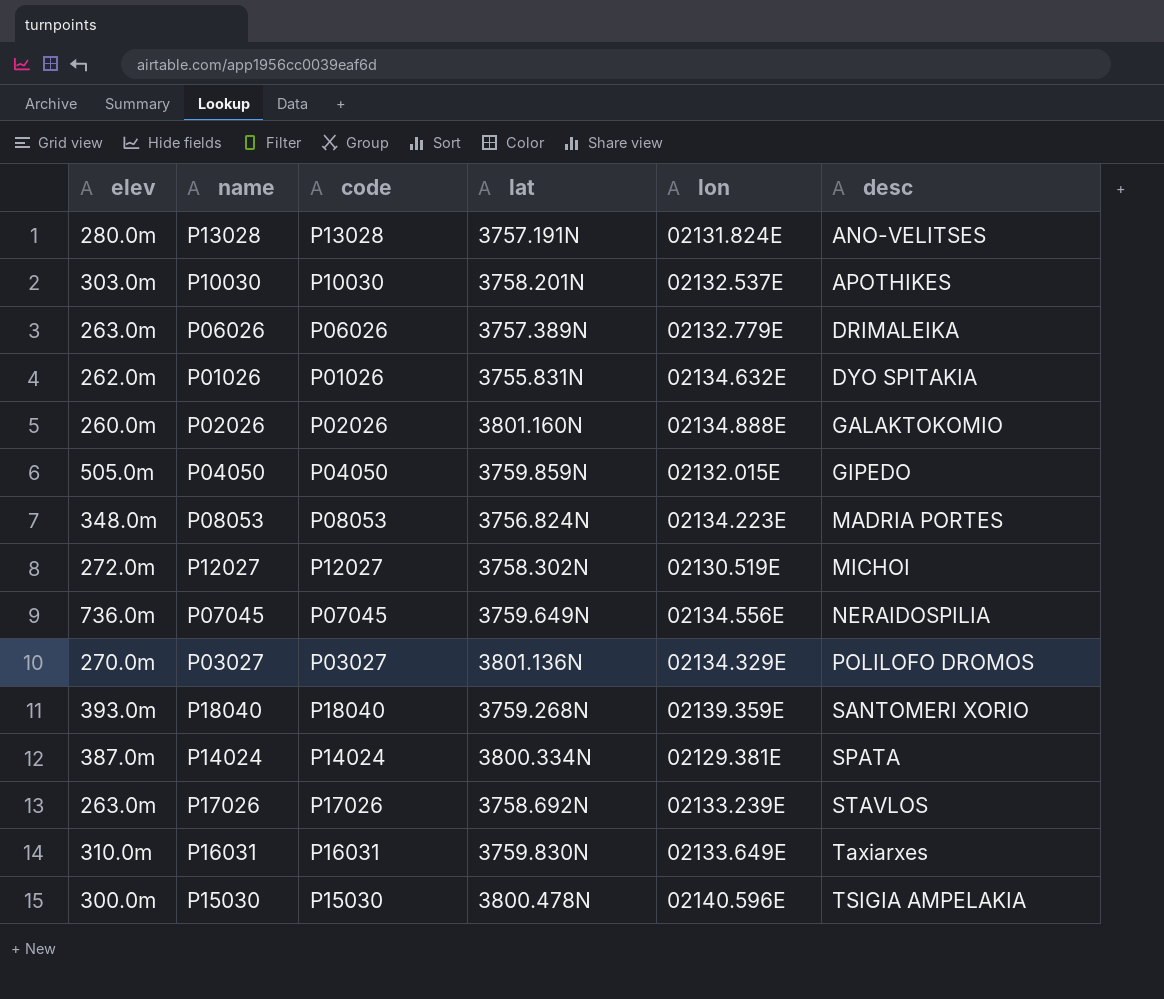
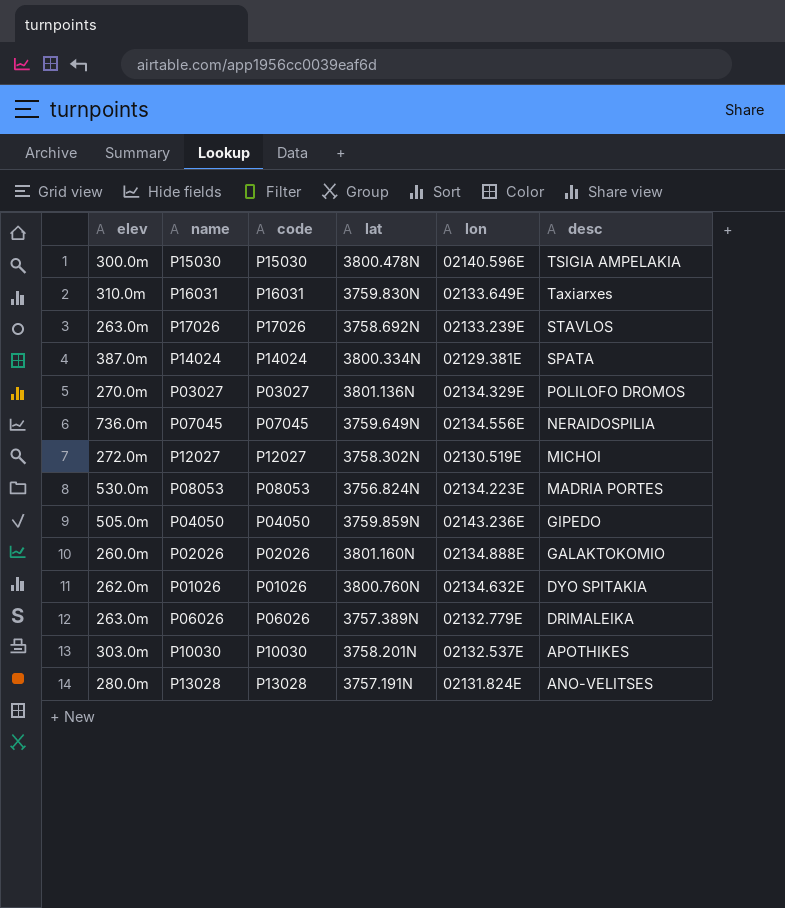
row order: desc ascending -> desc descending
row P18040: 393.0m | P18040 | 3759.268N | 02139.359E | SANTOMERI XORIO -> none
P08053 | elev: 348.0m -> 530.0m
P04050 | lon: 02132.015E -> 02143.236E
P01026 | lat: 3755.831N -> 3800.760N

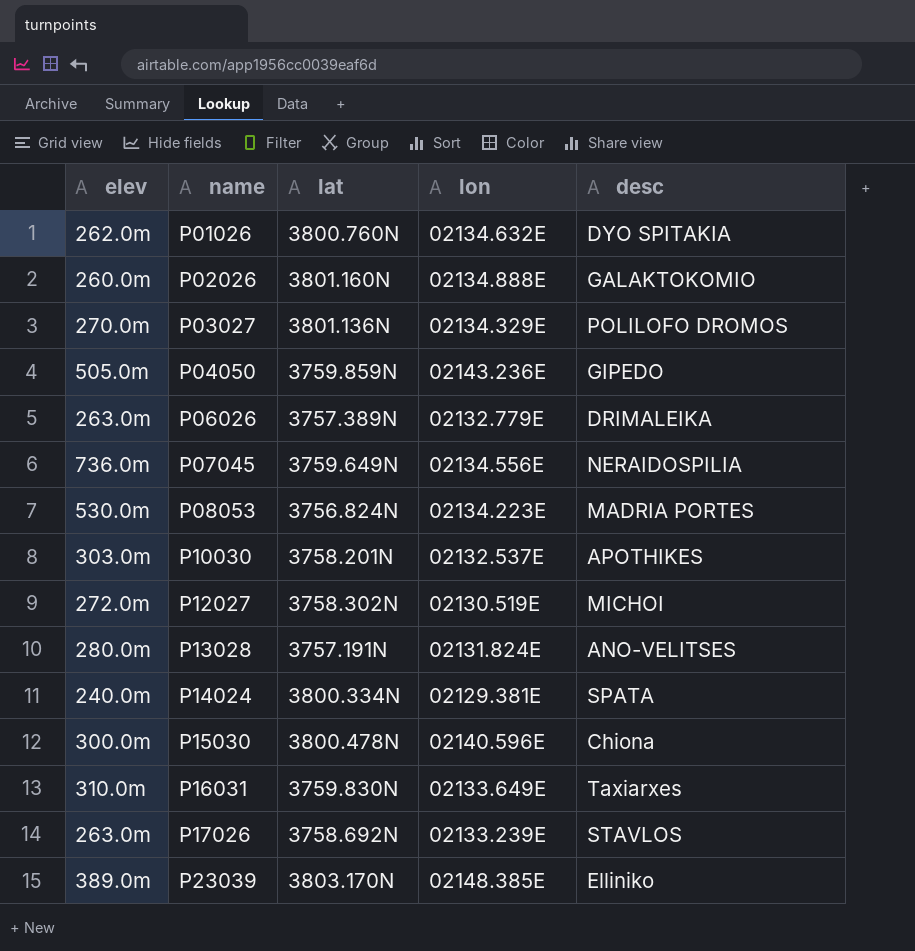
row order: desc descending -> name ascending
column code | position: 3 -> none
P14024 | elev: 387.0m -> 240.0m
P15030 | desc: TSIGIA AMPELAKIA -> Chiona
row P23039: none -> 389.0m | 3803.170N | 02148.385E | Elliniko

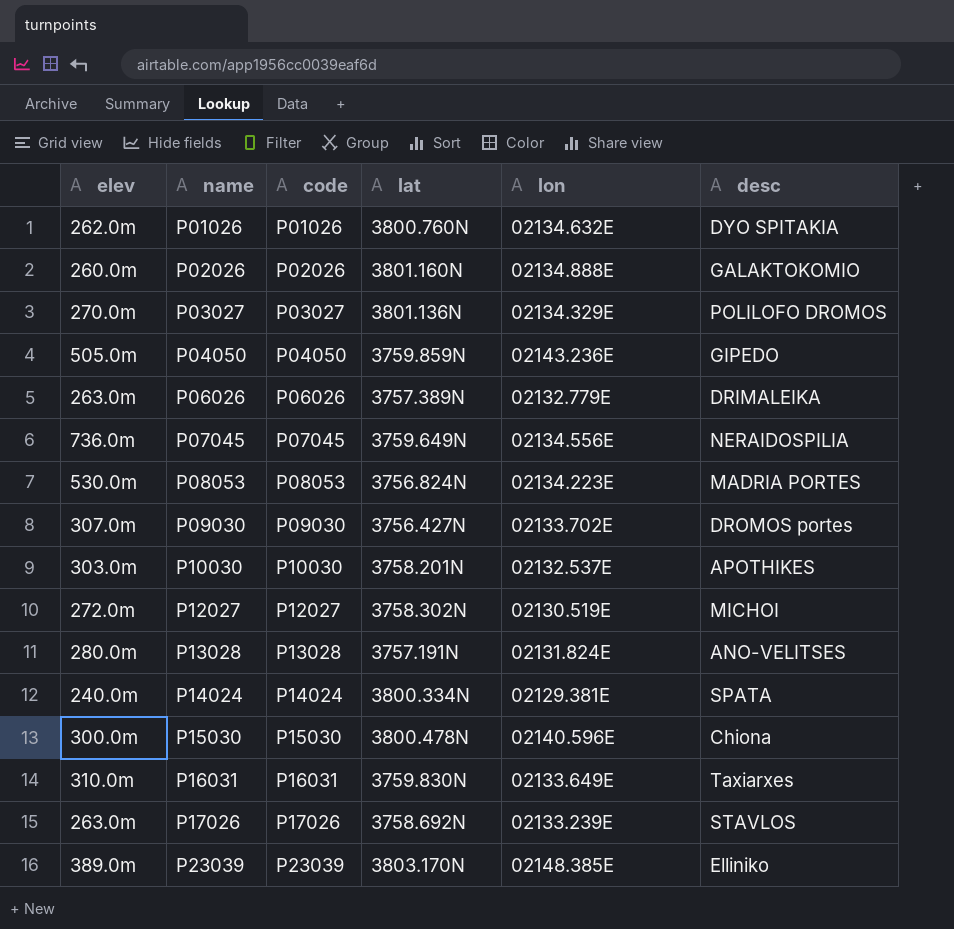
column code | position: none -> 3
row P09030: none -> 307.0m | P09030 | 3756.427N | 02133.702E | DROMOS portes

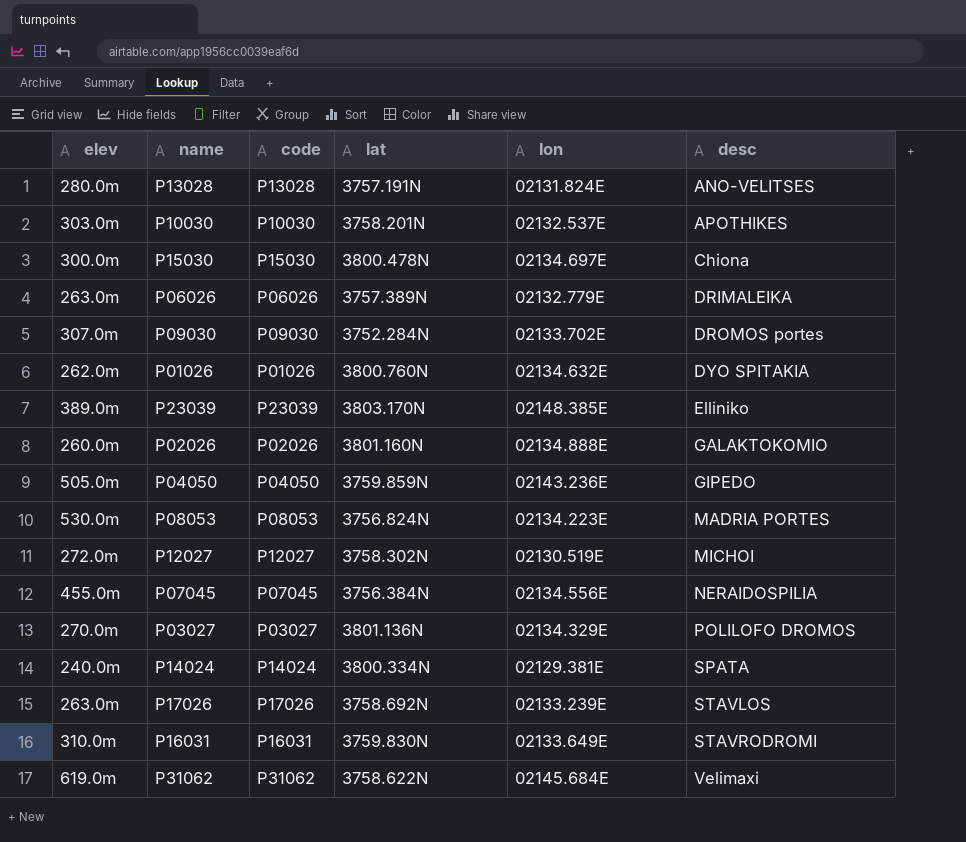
row order: name ascending -> desc ascending
P15030 | lon: 02140.596E -> 02134.697E
P09030 | lat: 3756.427N -> 3752.284N
P07045 | elev: 736.0m -> 455.0m
P07045 | lat: 3759.649N -> 3756.384N
P16031 | desc: Taxiarxes -> STAVRODROMI
row P31062: none -> 619.0m | P31062 | 3758.622N | 02145.684E | Velimaxi

